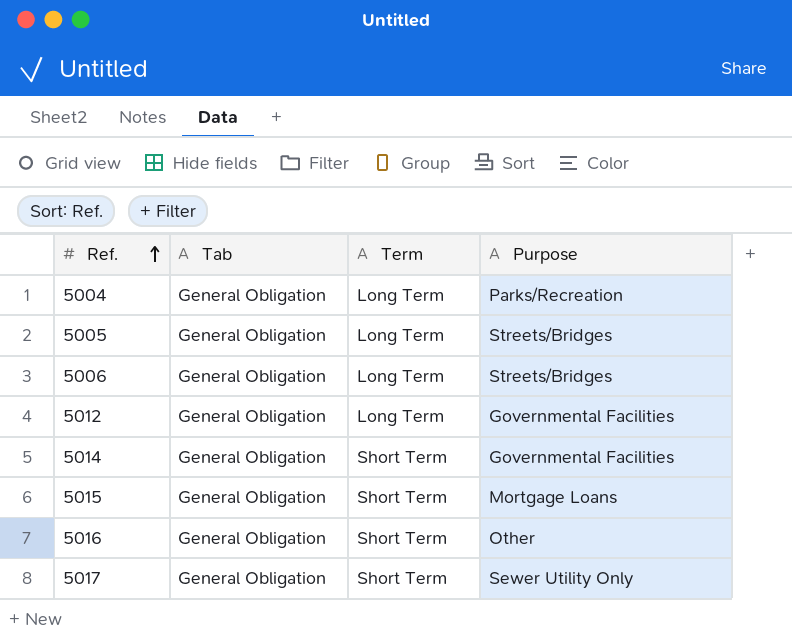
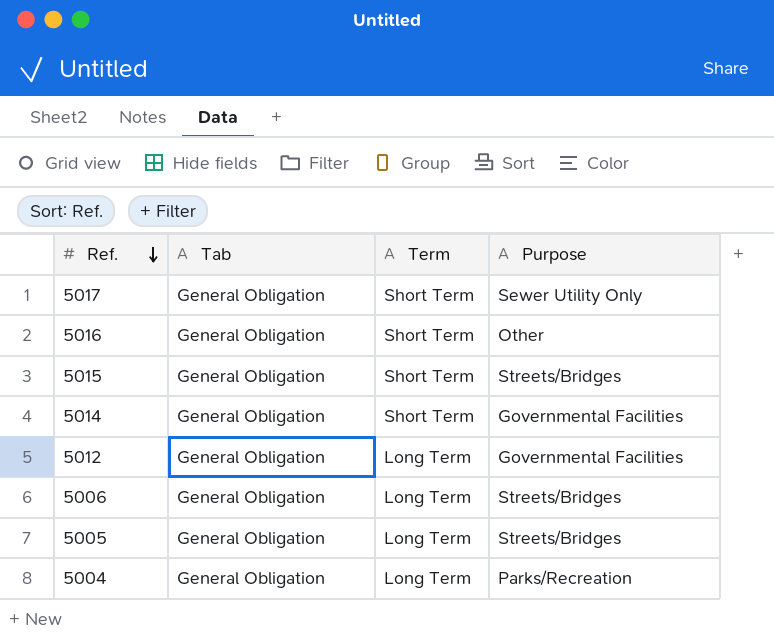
row order: Ref. ascending -> Ref. descending
5015 | Purpose: Mortgage Loans -> Streets/Bridges

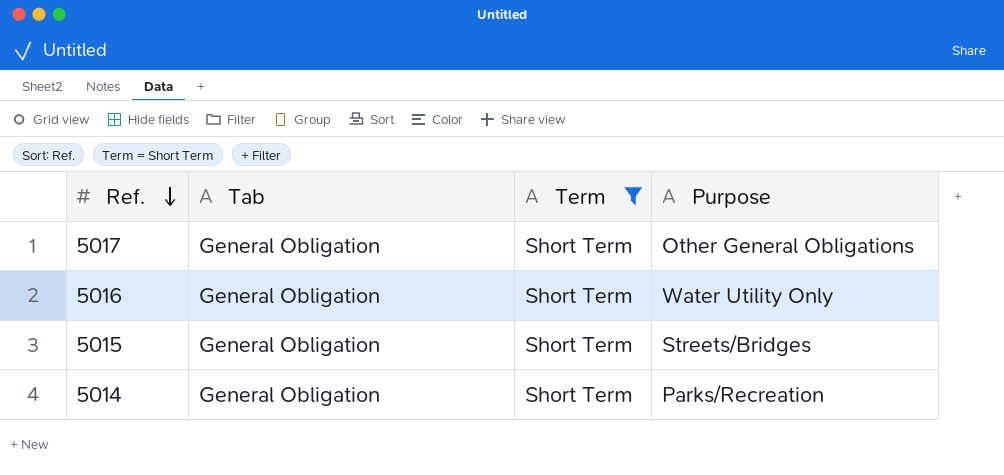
filter: none -> Term = Short Term
5017 | Purpose: Sewer Utility Only -> Other General Obligations
5016 | Purpose: Other -> Water Utility Only
5014 | Purpose: Governmental Facilities -> Parks/Recreation

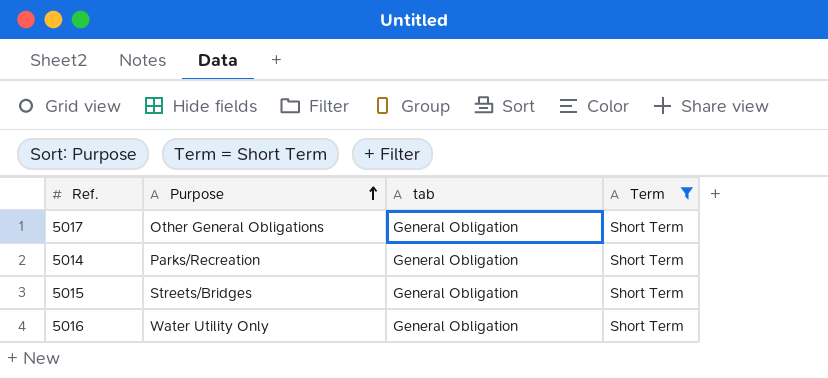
row order: Ref. descending -> Purpose ascending
column Purpose | position: 4 -> 2
column name: Tab -> tab

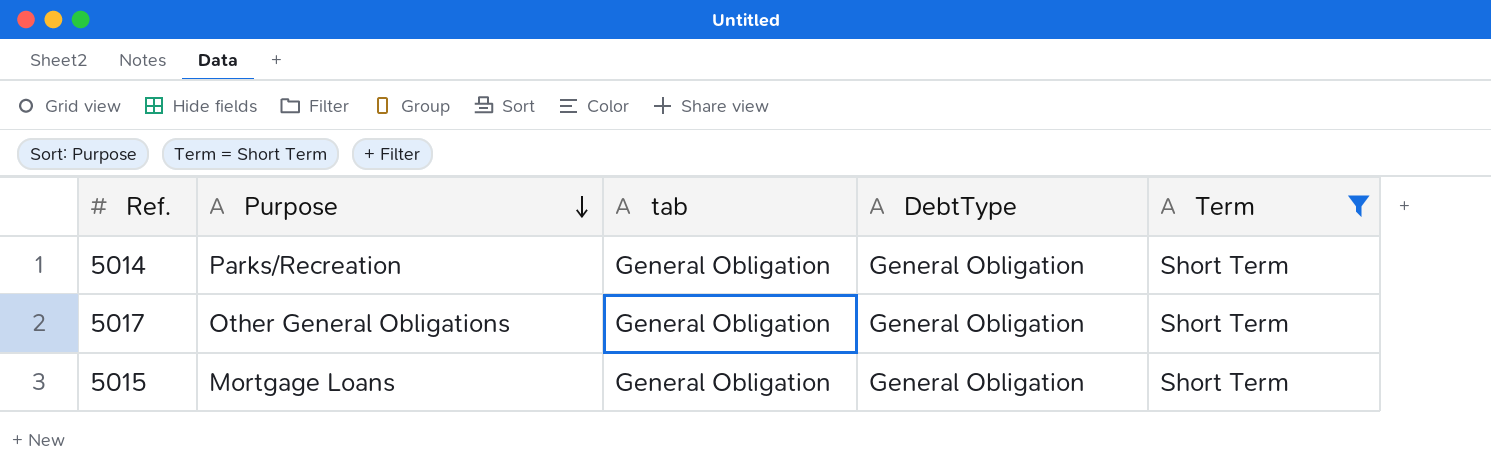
row order: Purpose ascending -> Purpose descending
column DebtType | position: none -> 4
row 5016: Water Utility Only | General Obligation | Short Term -> none
5015 | Purpose: Streets/Bridges -> Mortgage Loans

